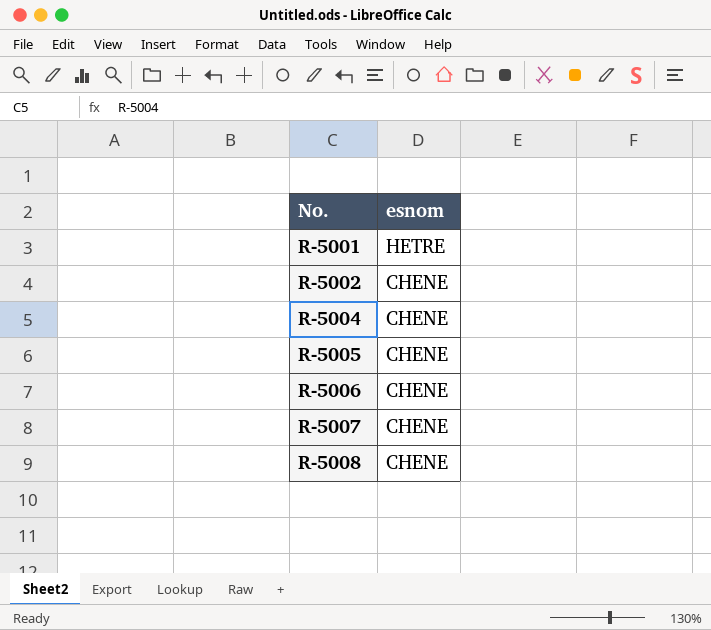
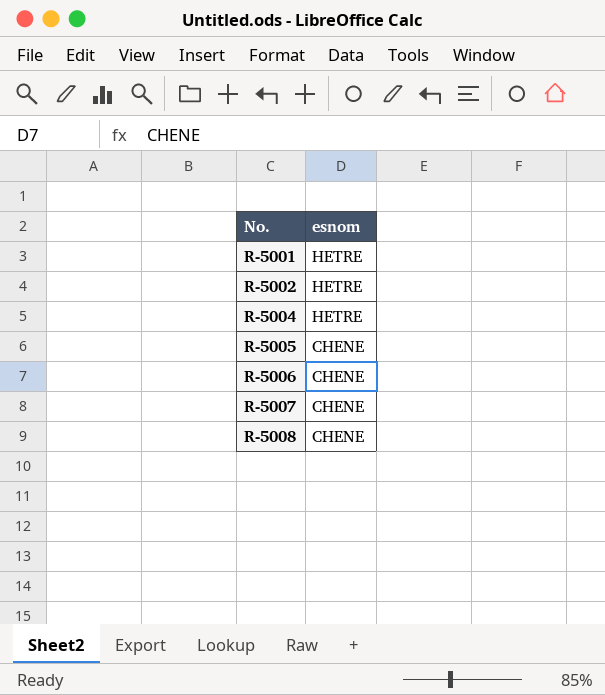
R-5002 | esnom: CHENE -> HETRE
R-5004 | esnom: CHENE -> HETRE

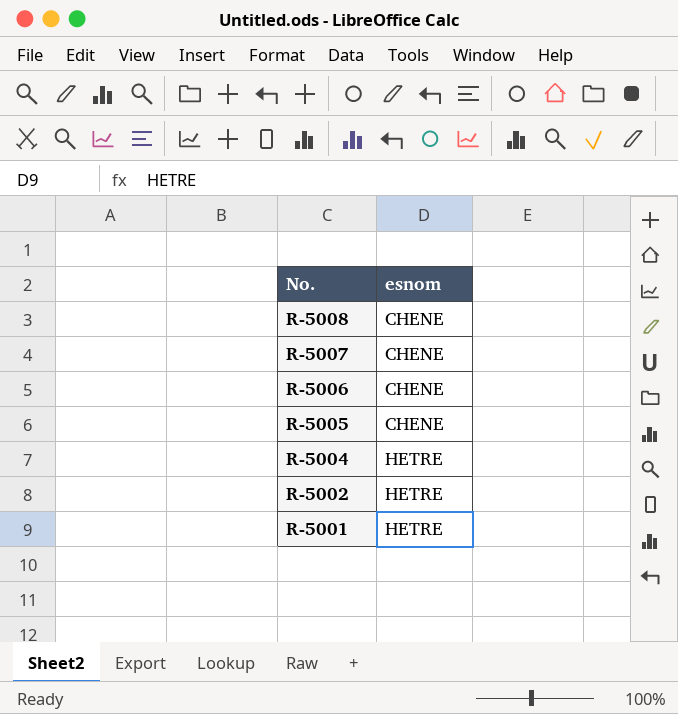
row order: No. ascending -> No. descending

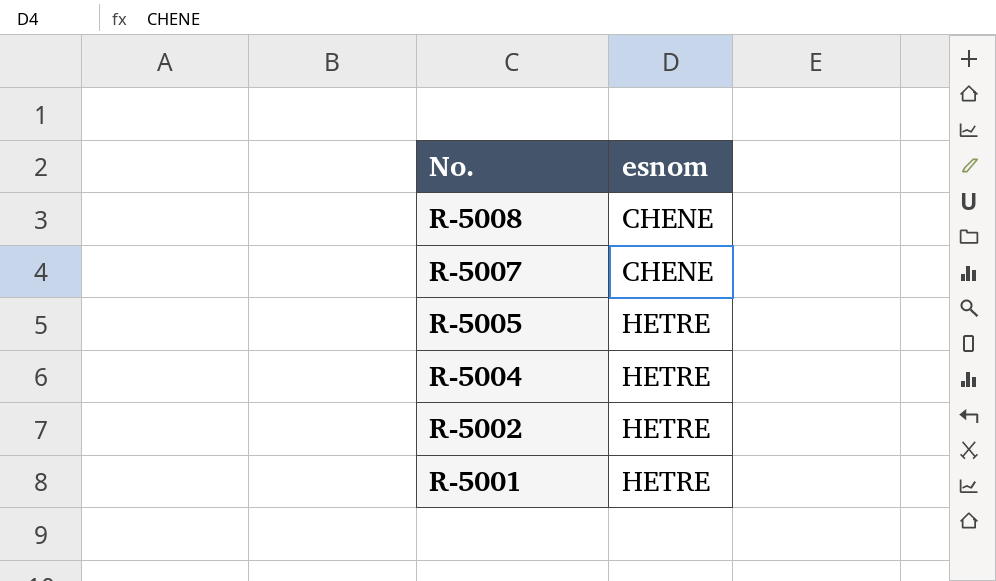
row R-5006: CHENE -> none
R-5005 | esnom: CHENE -> HETRE

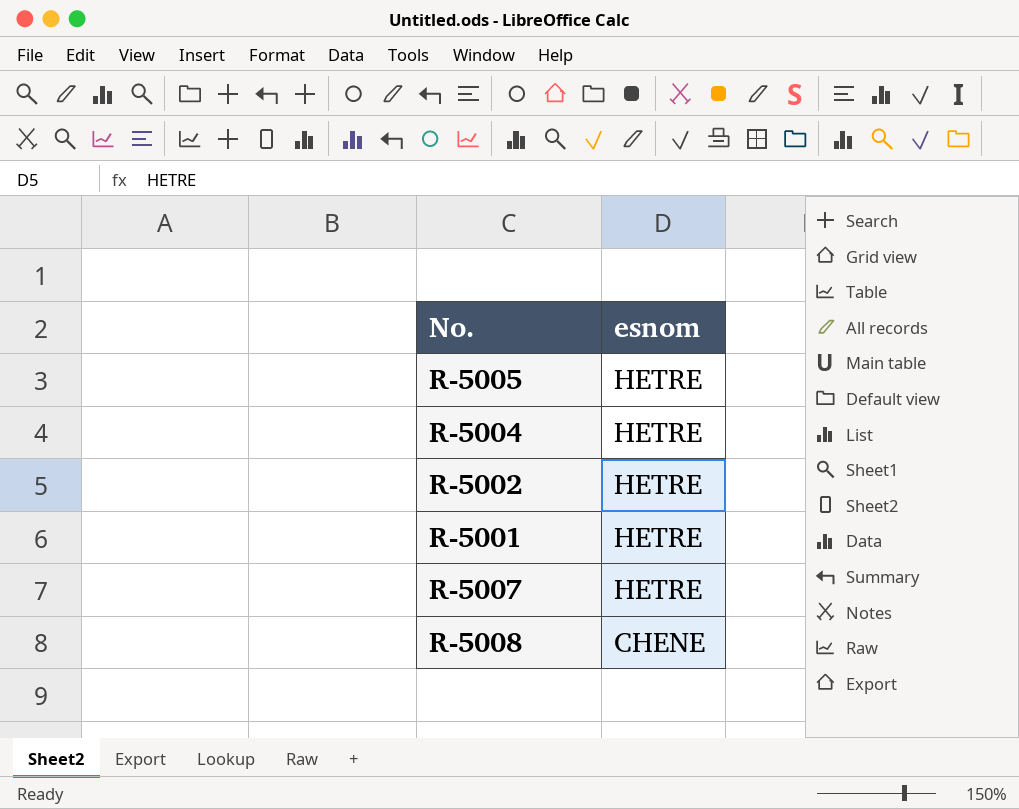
row order: No. descending -> esnom descending
R-5007 | esnom: CHENE -> HETRE

